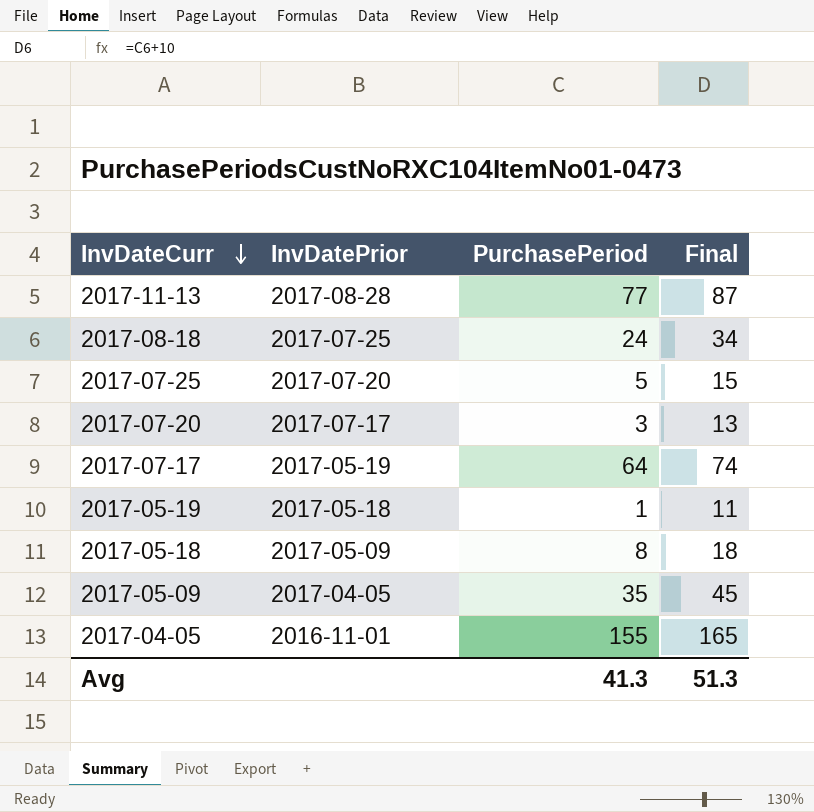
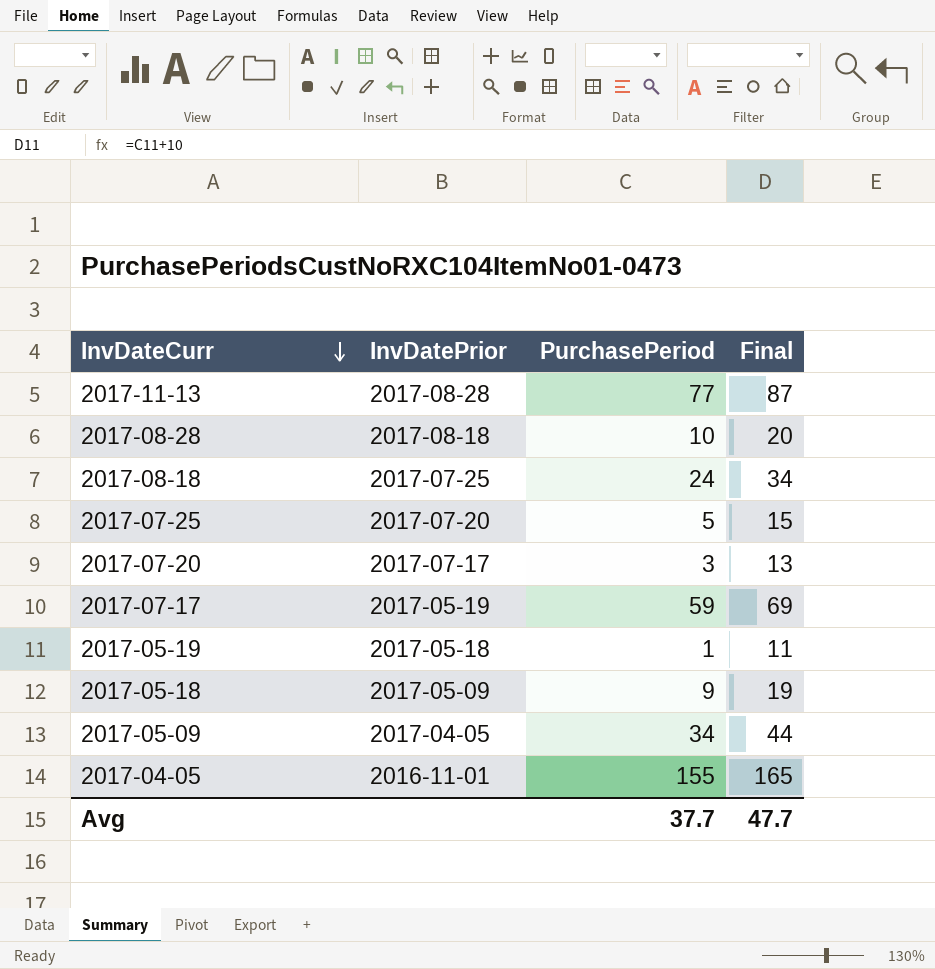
row 2017-08-28: none -> 2017-08-18 | 10 | 20
2017-07-17 | PurchasePeriod: 64 -> 59
2017-07-17 | Final: 74 -> 69
2017-05-18 | PurchasePeriod: 8 -> 9
2017-05-18 | Final: 18 -> 19
2017-05-09 | PurchasePeriod: 35 -> 34
2017-05-09 | Final: 45 -> 44
Avg | PurchasePeriod: 41.3 -> 37.7
Avg | Final: 51.3 -> 47.7

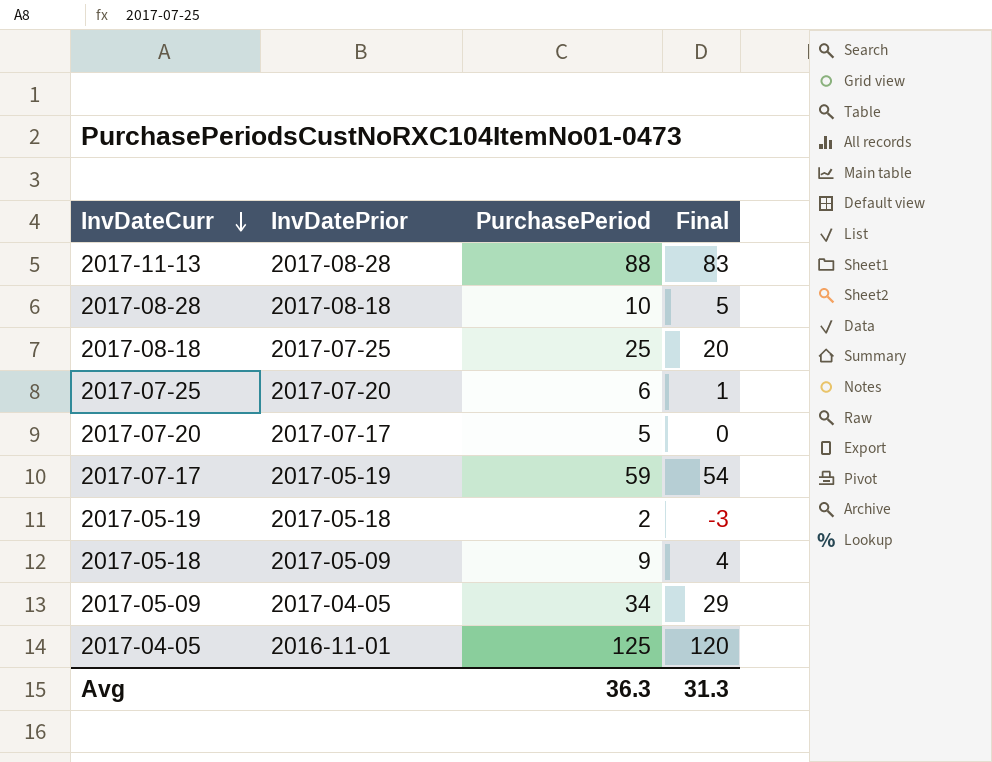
column Final | formula: [PurchasePeriod] + 10 -> [PurchasePeriod] - 5
2017-11-13 | PurchasePeriod: 77 -> 88
2017-08-18 | PurchasePeriod: 24 -> 25
2017-07-25 | PurchasePeriod: 5 -> 6
2017-07-20 | PurchasePeriod: 3 -> 5
2017-05-19 | PurchasePeriod: 1 -> 2
2017-04-05 | PurchasePeriod: 155 -> 125
Avg | PurchasePeriod: 37.7 -> 36.3
Avg | Final: 47.7 -> 31.3

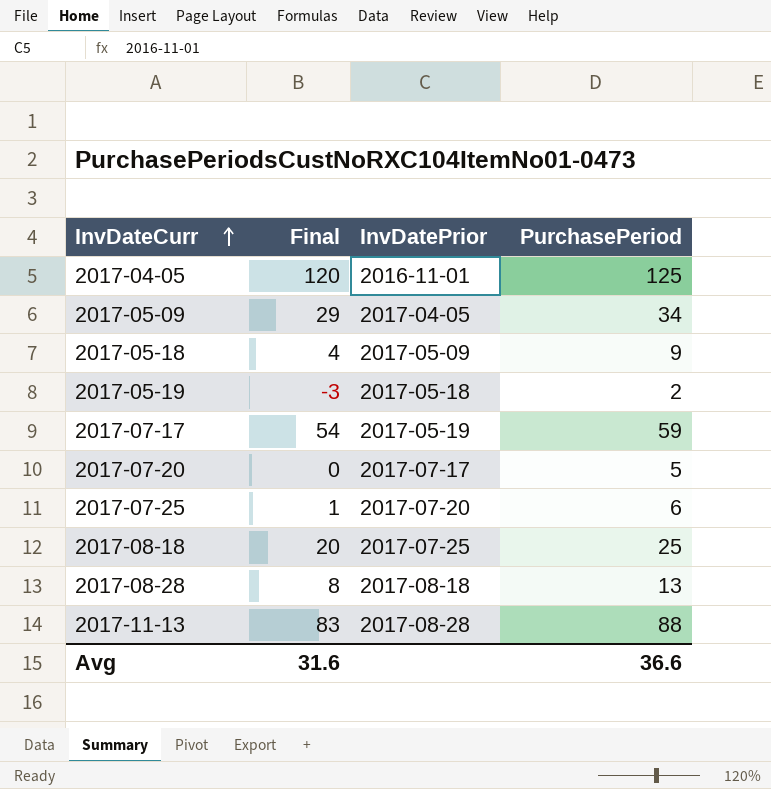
row order: InvDateCurr descending -> InvDateCurr ascending
column Final | position: 4 -> 2
2017-08-28 | Final: 5 -> 8
2017-08-28 | PurchasePeriod: 10 -> 13
Avg | Final: 31.3 -> 31.6
Avg | PurchasePeriod: 36.3 -> 36.6

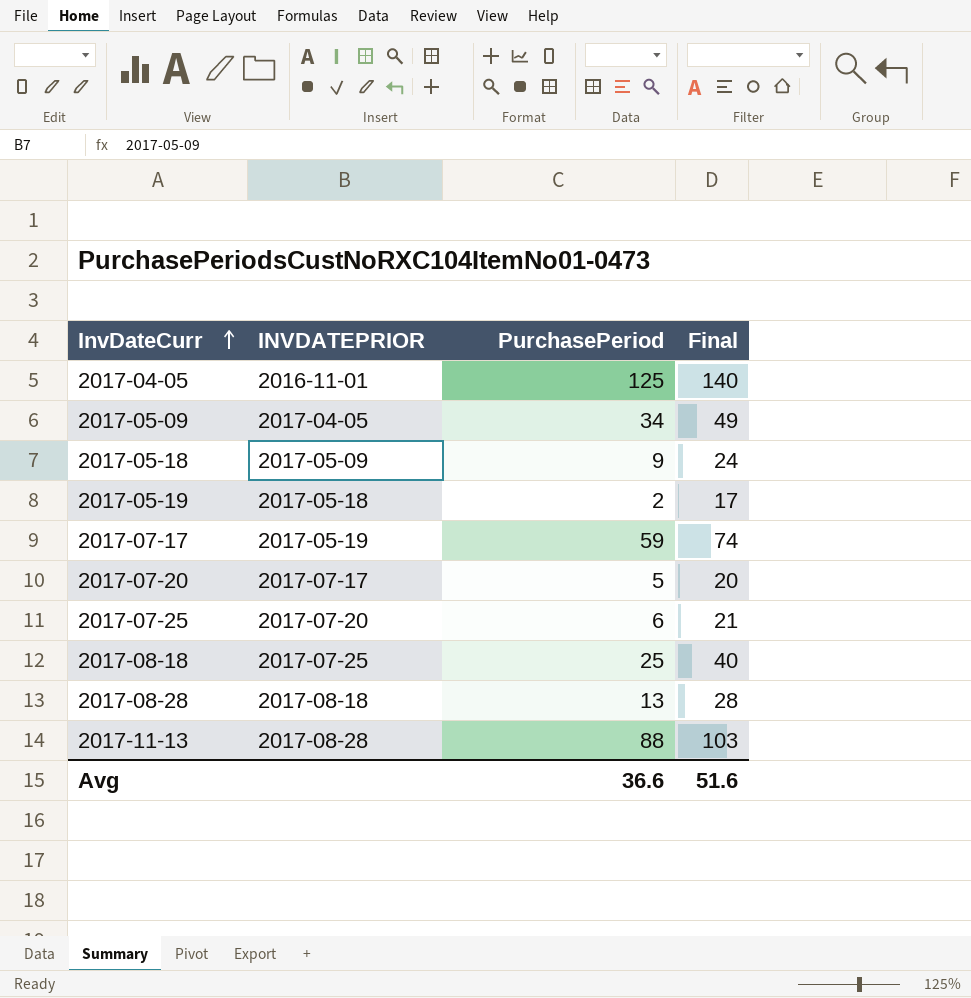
column name: InvDatePrior -> INVDATEPRIOR
column Final | formula: [PurchasePeriod] - 5 -> [PurchasePeriod] + 15
column Final | position: 2 -> 4
Avg | Final: 31.6 -> 51.6

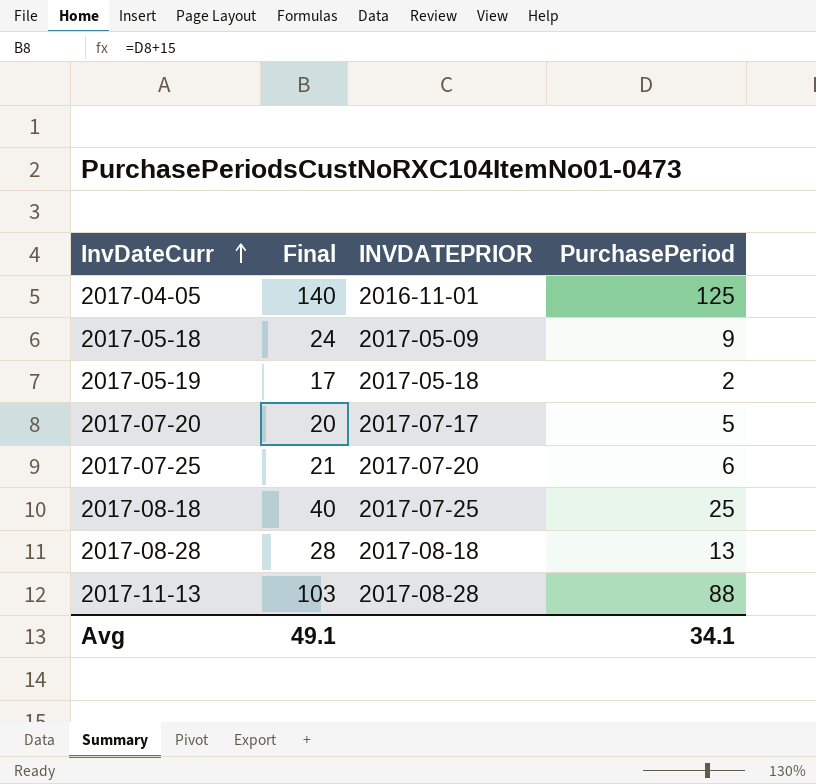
column Final | position: 4 -> 2
row 2017-05-09: 2017-04-05 | 34 | 49 -> none
row 2017-07-17: 2017-05-19 | 59 | 74 -> none
Avg | Final: 51.6 -> 49.1
Avg | PurchasePeriod: 36.6 -> 34.1

